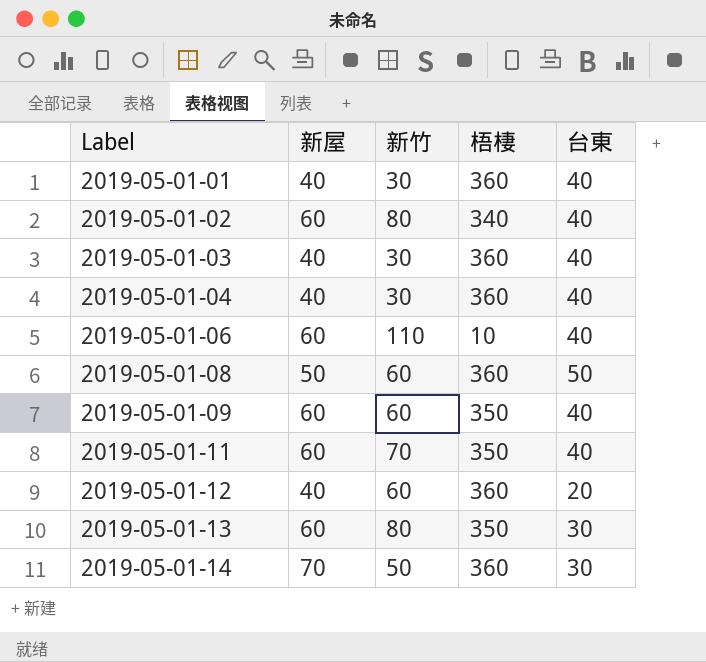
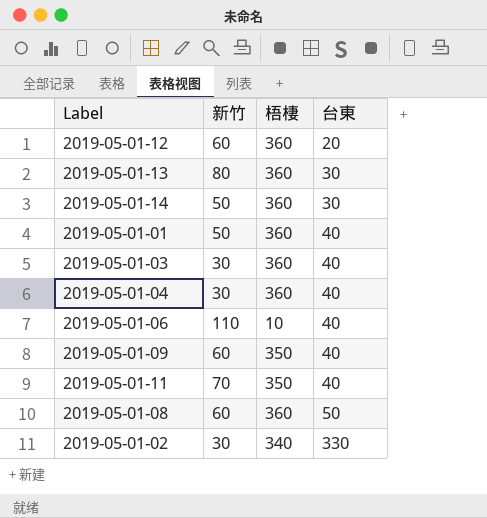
row order: Label ascending -> 台東 ascending
column 新屋 | position: 2 -> none
2019-05-01-13 | 梧棲: 350 -> 360
2019-05-01-01 | 新竹: 30 -> 50
2019-05-01-02 | 新竹: 80 -> 30
2019-05-01-02 | 台東: 40 -> 330

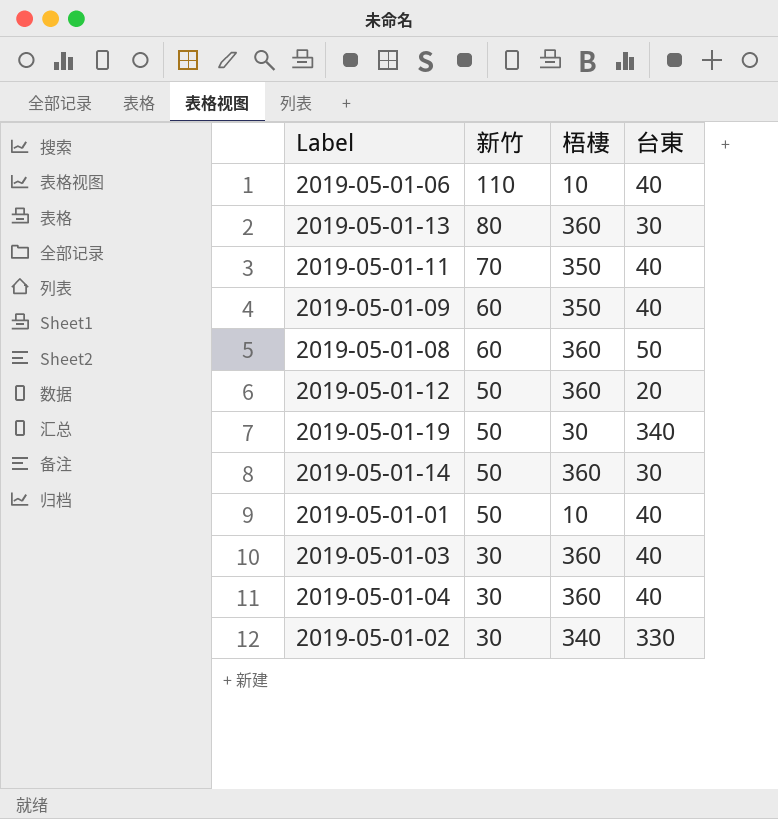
row order: 台東 ascending -> 新竹 descending
2019-05-01-12 | 新竹: 60 -> 50
row 2019-05-01-19: none -> 50 | 30 | 340
2019-05-01-01 | 梧棲: 360 -> 10

